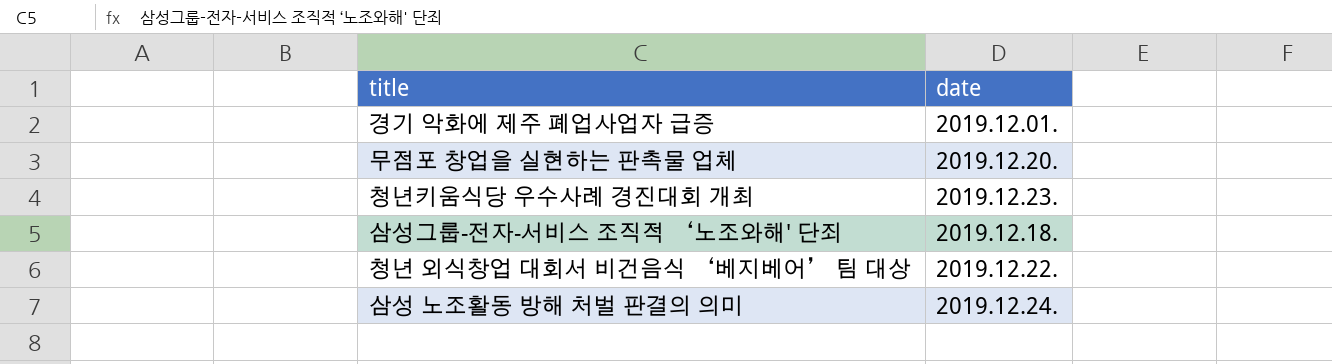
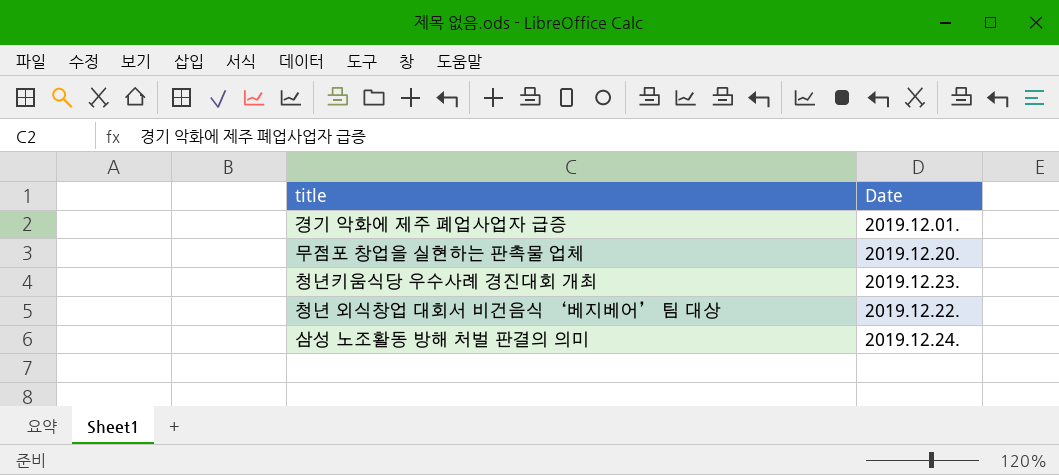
column name: date -> Date
row 삼성그룹-전자-서비스 조직적 ‘노조와해' 단죄: 2019.12.18. -> none

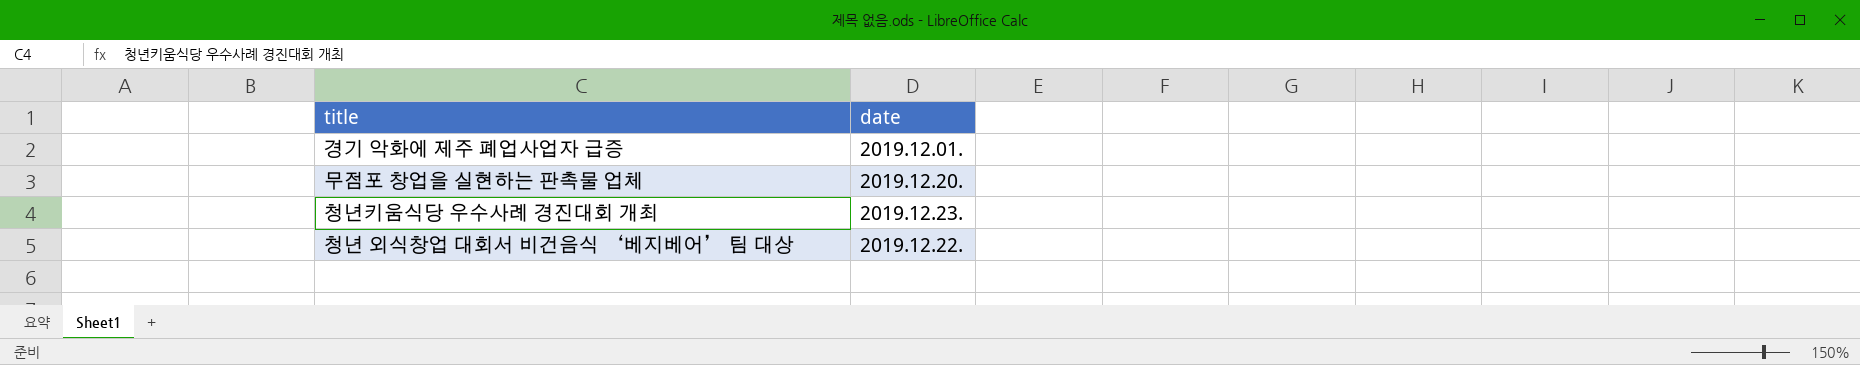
column name: Date -> date
row 삼성 노조활동 방해 처벌 판결의 의미: 2019.12.24. -> none

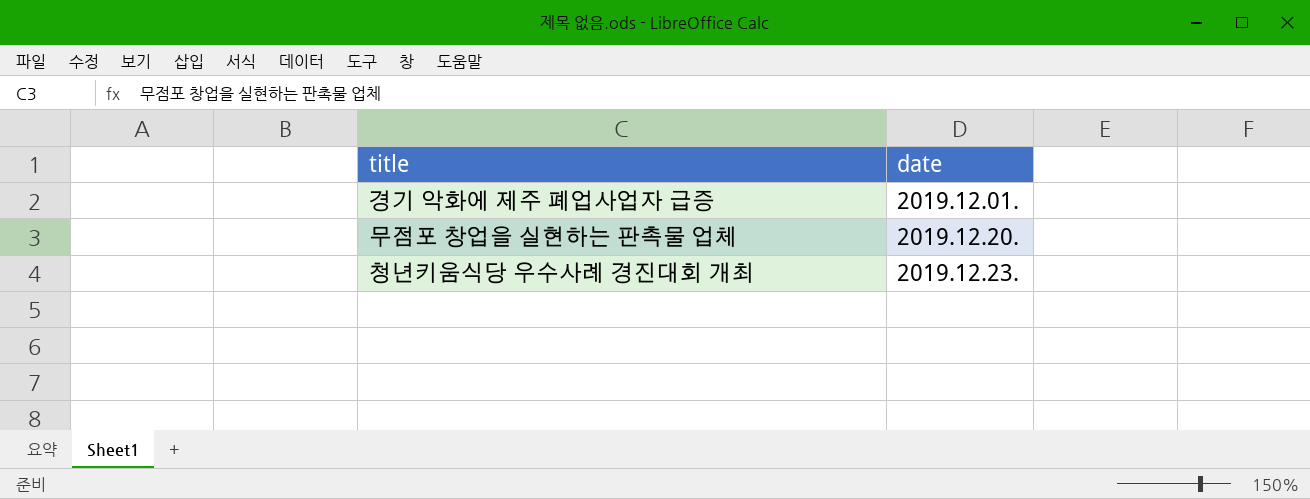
row 청년 외식창업 대회서 비건음식 ‘베지베어’ 팀 대상: 2019.12.22. -> none

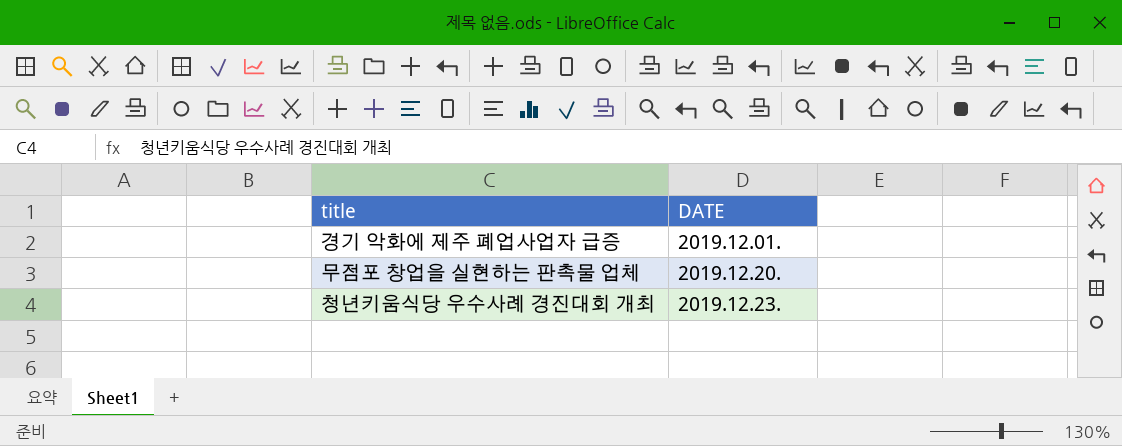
column name: date -> DATE

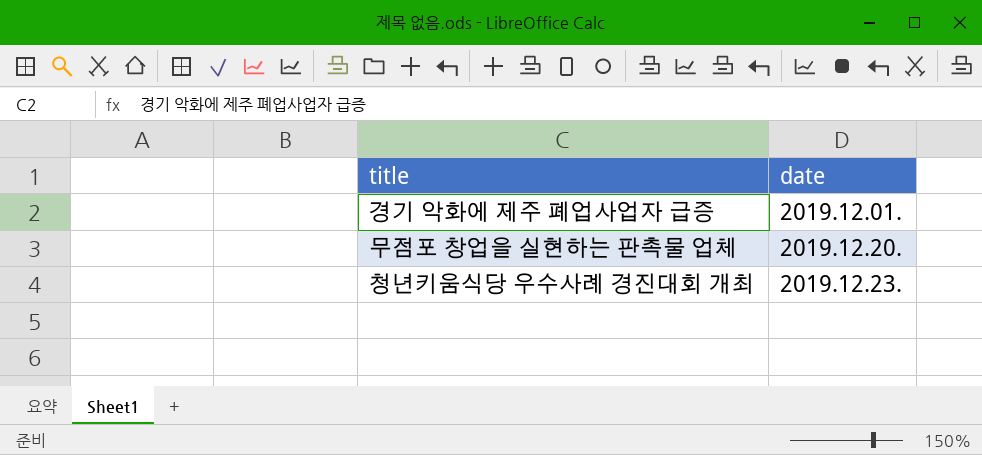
column name: DATE -> date

